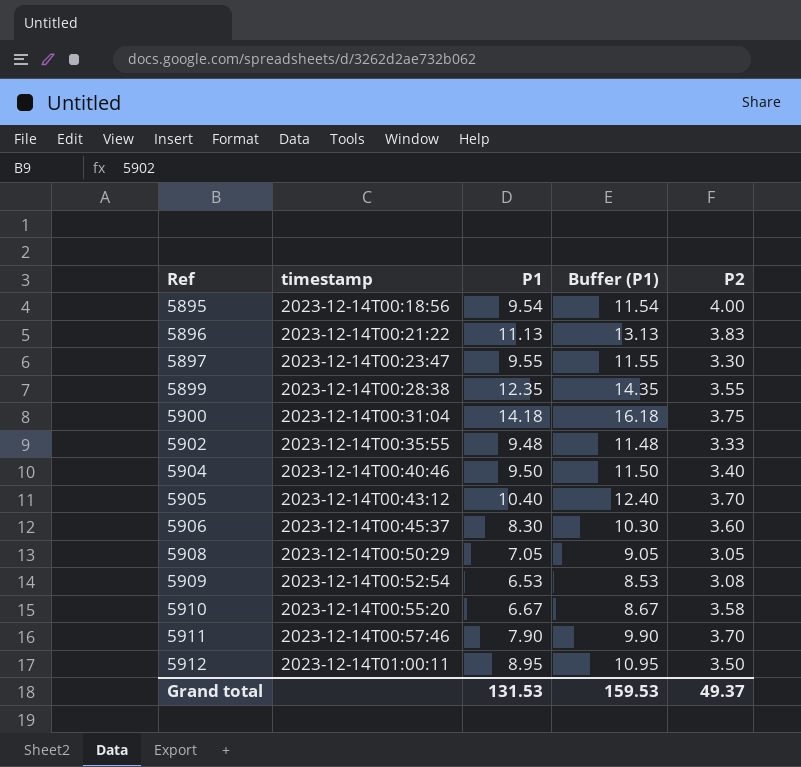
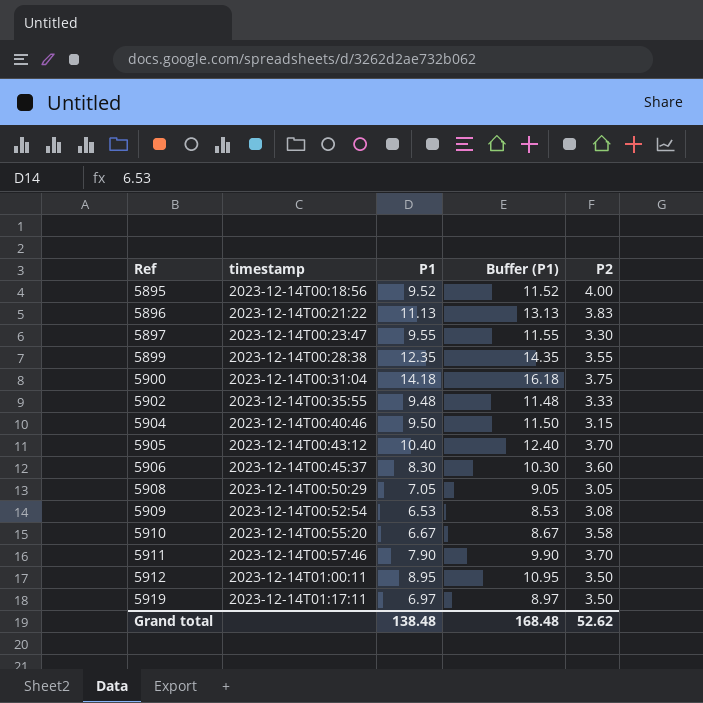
5895 | P1: 9.54 -> 9.52
5895 | Buffer (P1): 11.54 -> 11.52
5904 | P2: 3.40 -> 3.15
row 5919: none -> 2023-12-14T01:17:11 | 6.97 | 8.97 | 3.50
Grand total | P1: 131.53 -> 138.48
Grand total | Buffer (P1): 159.53 -> 168.48
Grand total | P2: 49.37 -> 52.62

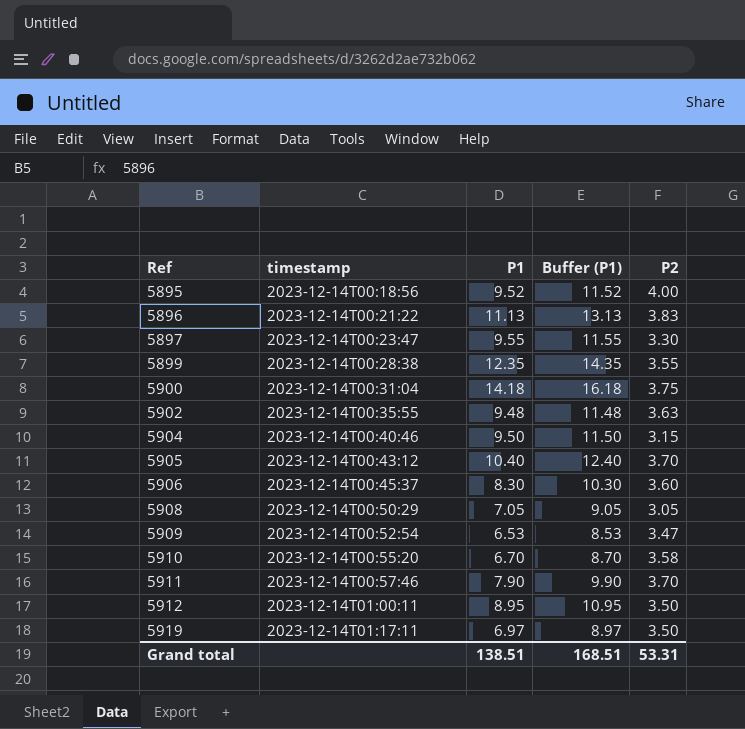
5902 | P2: 3.33 -> 3.63
5909 | P2: 3.08 -> 3.47
5910 | P1: 6.67 -> 6.70
5910 | Buffer (P1): 8.67 -> 8.70
Grand total | P1: 138.48 -> 138.51
Grand total | Buffer (P1): 168.48 -> 168.51
Grand total | P2: 52.62 -> 53.31

